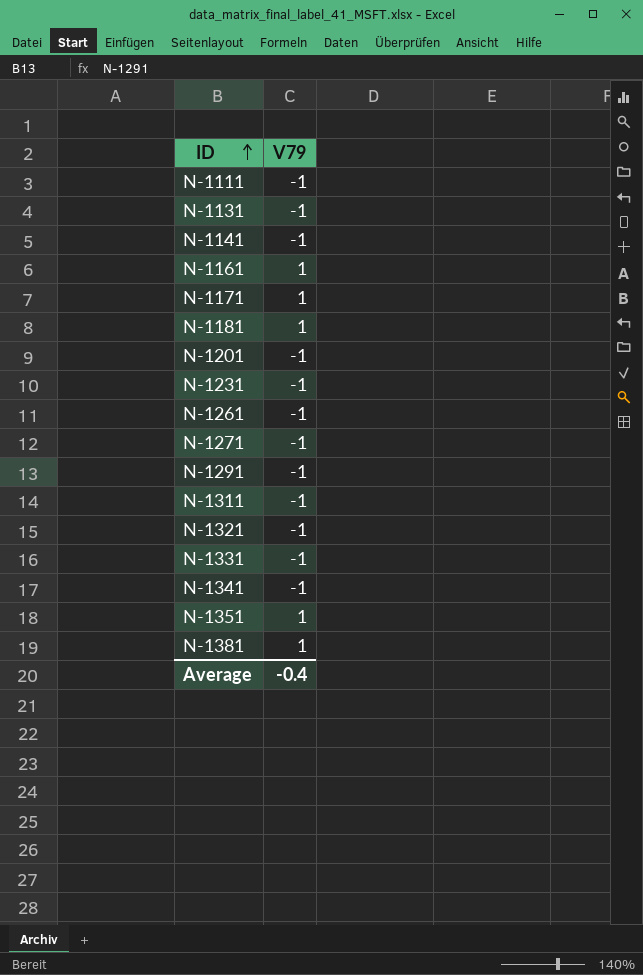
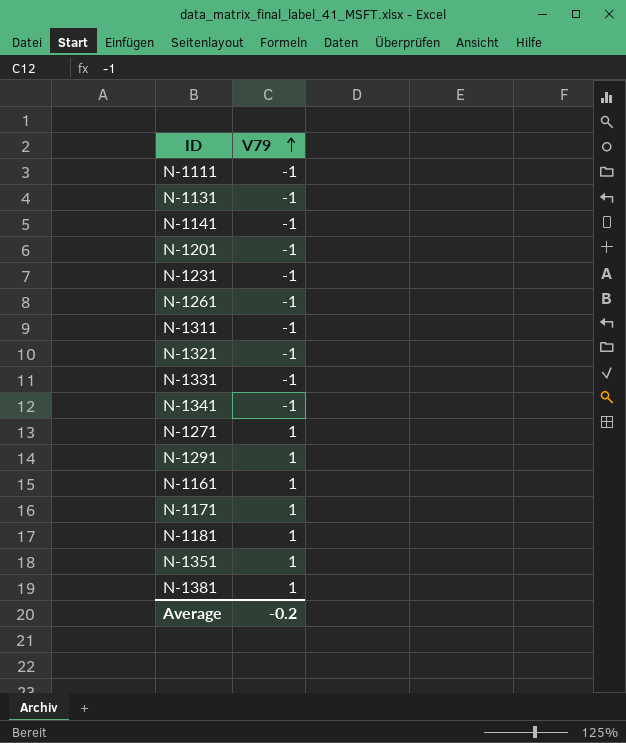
row order: ID ascending -> V79 ascending
N-1271 | V79: -1 -> 1
N-1291 | V79: -1 -> 1
Average | V79: -0.4 -> -0.2

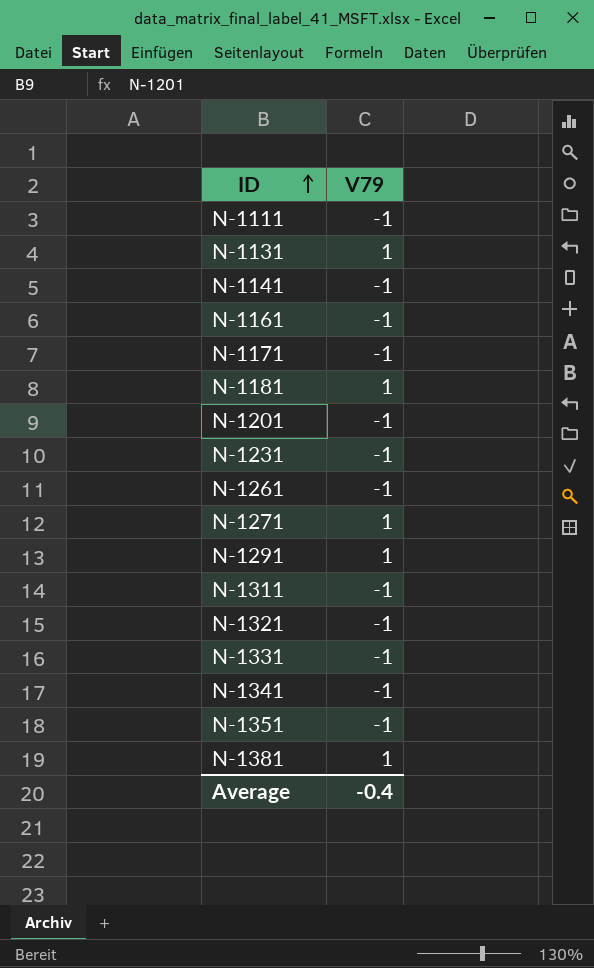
row order: V79 ascending -> ID ascending
N-1131 | V79: -1 -> 1
N-1161 | V79: 1 -> -1
N-1171 | V79: 1 -> -1
N-1351 | V79: 1 -> -1
Average | V79: -0.2 -> -0.4

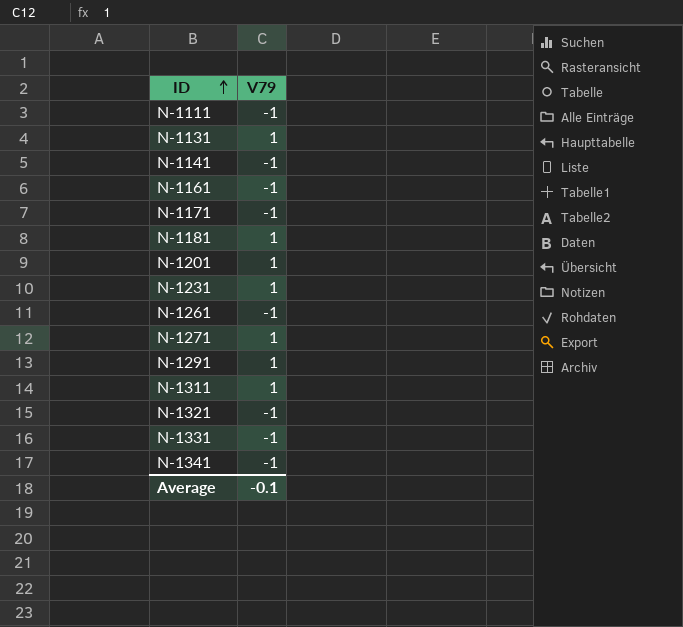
row N-1351: -1 -> none
row N-1381: 1 -> none
N-1201 | V79: -1 -> 1
N-1231 | V79: -1 -> 1
N-1311 | V79: -1 -> 1
Average | V79: -0.4 -> -0.1

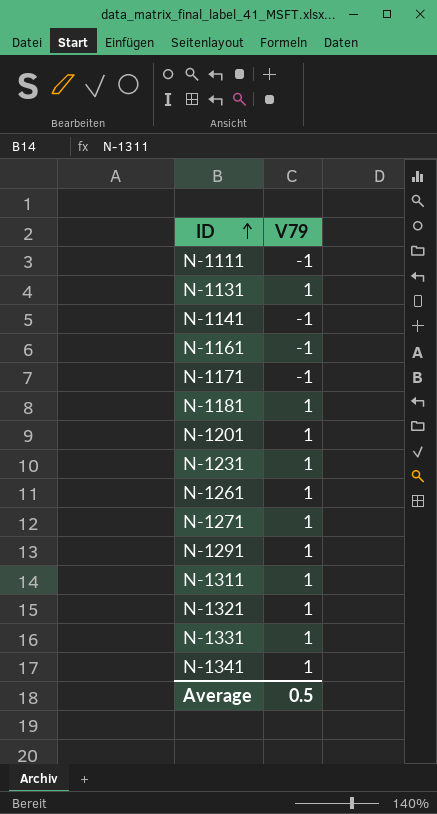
N-1261 | V79: -1 -> 1
N-1321 | V79: -1 -> 1
N-1331 | V79: -1 -> 1
N-1341 | V79: -1 -> 1
Average | V79: -0.1 -> 0.5

